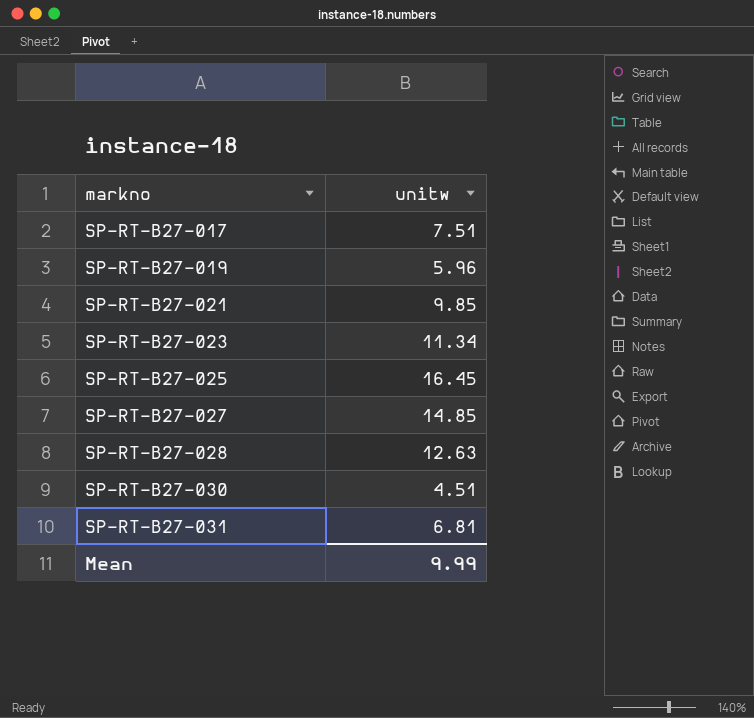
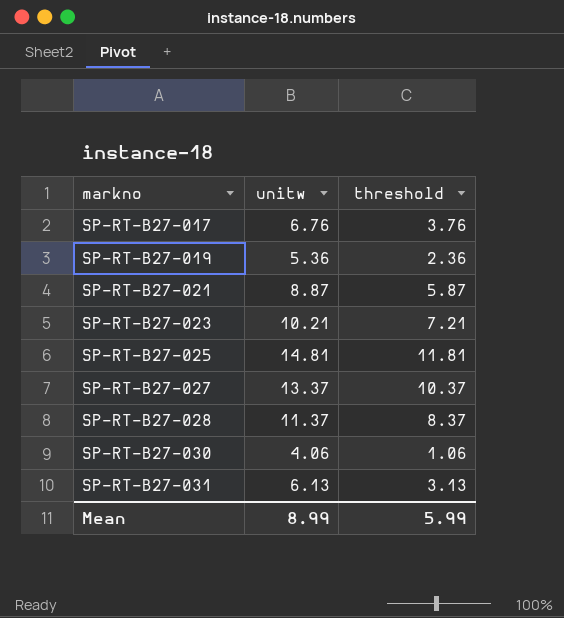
column threshold | formula: none -> [unitw] - 3
SP-RT-B27-017 | unitw: 7.51 -> 6.76
SP-RT-B27-019 | unitw: 5.96 -> 5.36
SP-RT-B27-021 | unitw: 9.85 -> 8.87
SP-RT-B27-023 | unitw: 11.34 -> 10.21
SP-RT-B27-025 | unitw: 16.45 -> 14.81
SP-RT-B27-027 | unitw: 14.85 -> 13.37
SP-RT-B27-028 | unitw: 12.63 -> 11.37
SP-RT-B27-030 | unitw: 4.51 -> 4.06
SP-RT-B27-031 | unitw: 6.81 -> 6.13
Mean | unitw: 9.99 -> 8.99

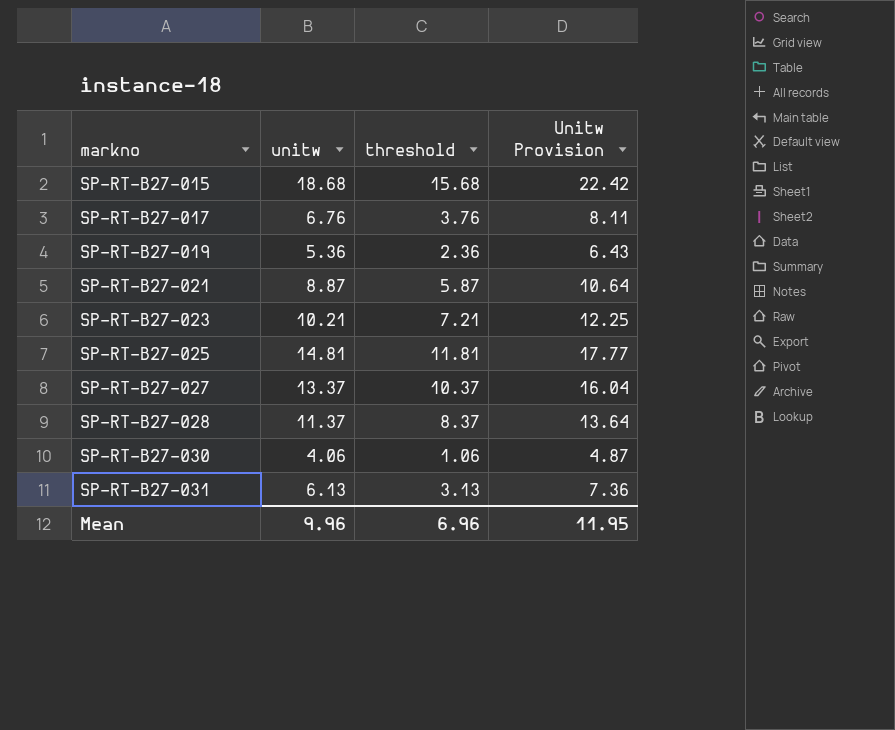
column Unitw Provision | formula: none -> [unitw] * 1.2
row SP-RT-B27-015: none -> 18.68 | 15.68 | 22.42
Mean | unitw: 8.99 -> 9.96
Mean | threshold: 5.99 -> 6.96

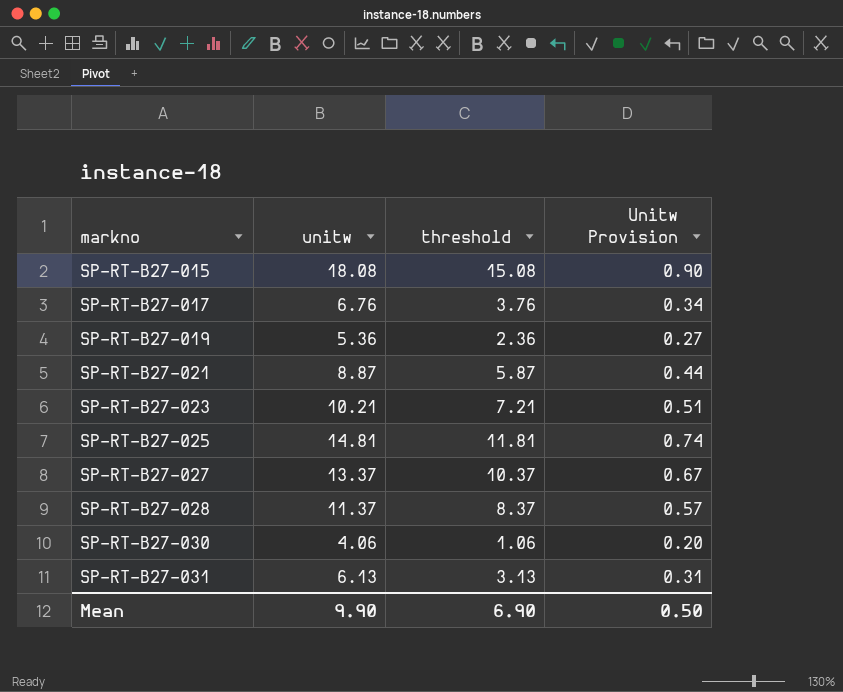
column Unitw Provision | formula: [unitw] * 1.2 -> [unitw] * 0.05
SP-RT-B27-015 | unitw: 18.68 -> 18.08
SP-RT-B27-015 | threshold: 15.68 -> 15.08
Mean | unitw: 9.96 -> 9.90
Mean | threshold: 6.96 -> 6.90
Mean | Unitw Provision: 11.95 -> 0.50

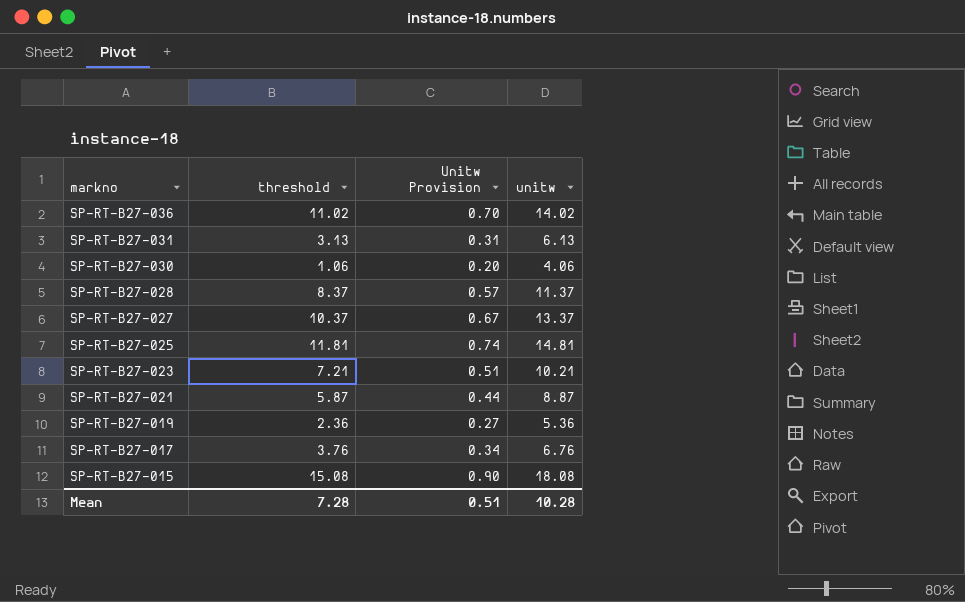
row order: markno ascending -> markno descending
column unitw | position: 2 -> 4
row SP-RT-B27-036: none -> 11.02 | 0.70 | 14.02
Mean | threshold: 6.90 -> 7.28
Mean | Unitw Provision: 0.50 -> 0.51
Mean | unitw: 9.90 -> 10.28

